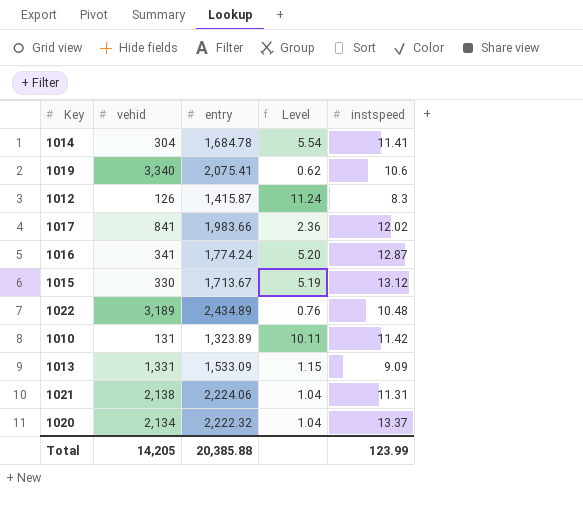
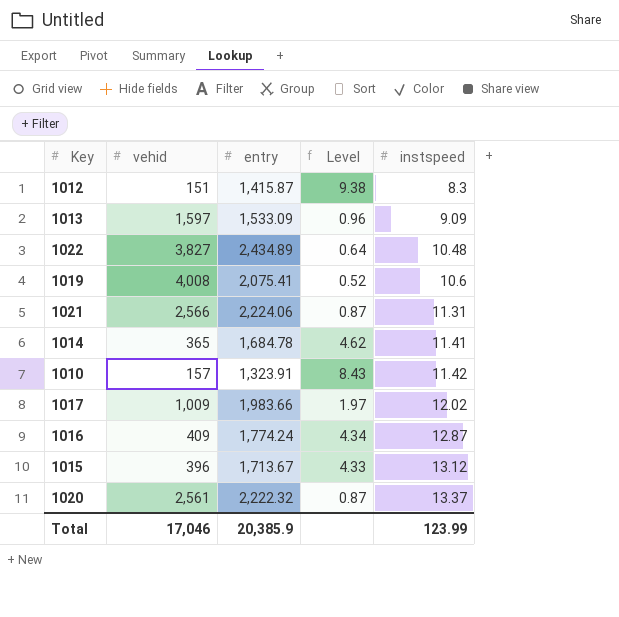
row order: none -> instspeed ascending
1012 | vehid: 126 -> 151
1012 | Level: 11.24 -> 9.38
1013 | vehid: 1,331 -> 1,597
1013 | Level: 1.15 -> 0.96
1022 | vehid: 3,189 -> 3,827
1022 | Level: 0.76 -> 0.64
1019 | vehid: 3,340 -> 4,008
1019 | Level: 0.62 -> 0.52
1021 | vehid: 2,138 -> 2,566
1021 | Level: 1.04 -> 0.87
1014 | vehid: 304 -> 365
1014 | Level: 5.54 -> 4.62
1010 | vehid: 131 -> 157
1010 | entry: 1,323.89 -> 1,323.91
1010 | Level: 10.11 -> 8.43
1017 | vehid: 841 -> 1,009
1017 | Level: 2.36 -> 1.97
1016 | vehid: 341 -> 409
1016 | Level: 5.20 -> 4.34
1015 | vehid: 330 -> 396
1015 | Level: 5.19 -> 4.33
1020 | vehid: 2,134 -> 2,561
1020 | Level: 1.04 -> 0.87
Total | vehid: 14,205 -> 17,046
Total | entry: 20,385.88 -> 20,385.9

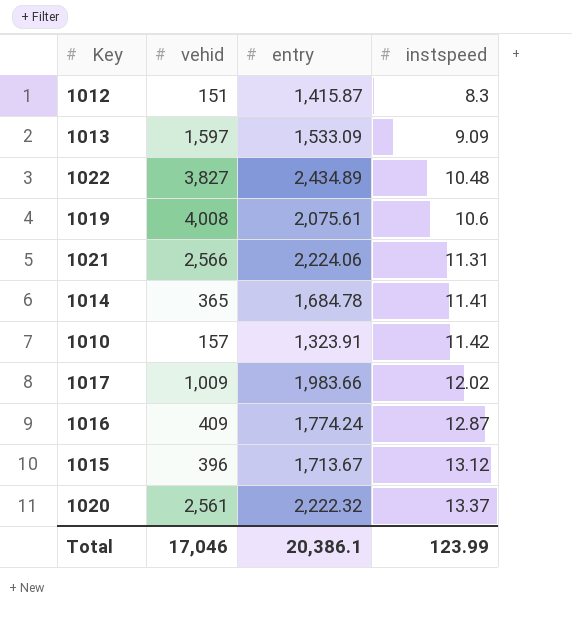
column Level | formula: [entry] / [vehid] -> none
1019 | entry: 2,075.41 -> 2,075.61
Total | entry: 20,385.9 -> 20,386.1

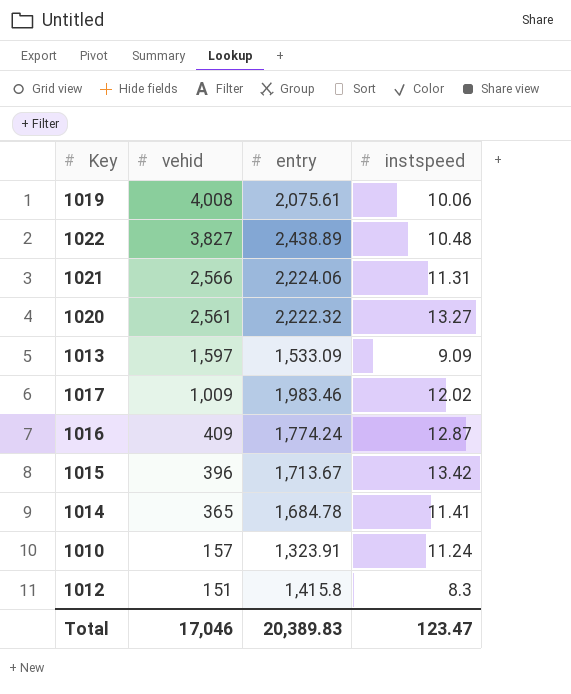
row order: instspeed ascending -> vehid descending
1019 | instspeed: 10.6 -> 10.06
1022 | entry: 2,434.89 -> 2,438.89
1020 | instspeed: 13.37 -> 13.27
1017 | entry: 1,983.66 -> 1,983.46
1015 | instspeed: 13.12 -> 13.42
1010 | instspeed: 11.42 -> 11.24
1012 | entry: 1,415.87 -> 1,415.8
Total | entry: 20,386.1 -> 20,389.83
Total | instspeed: 123.99 -> 123.47

